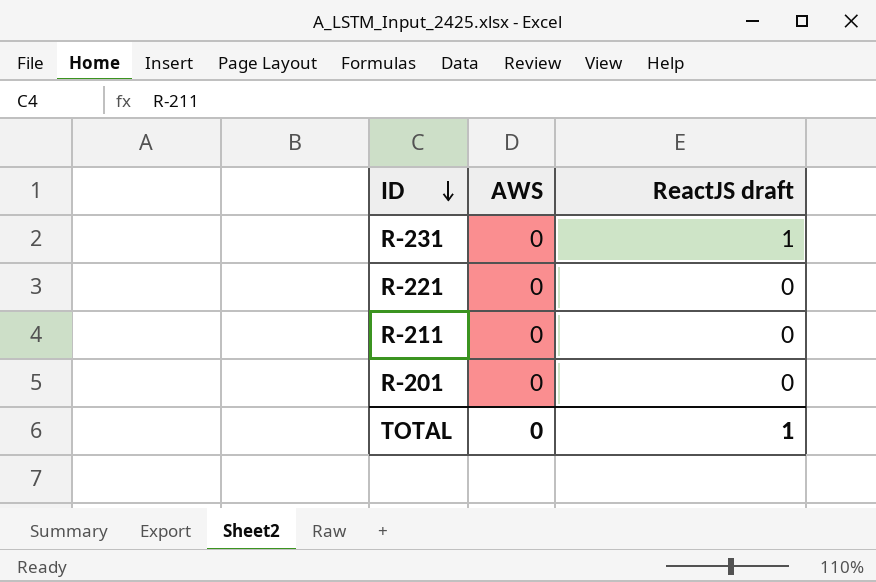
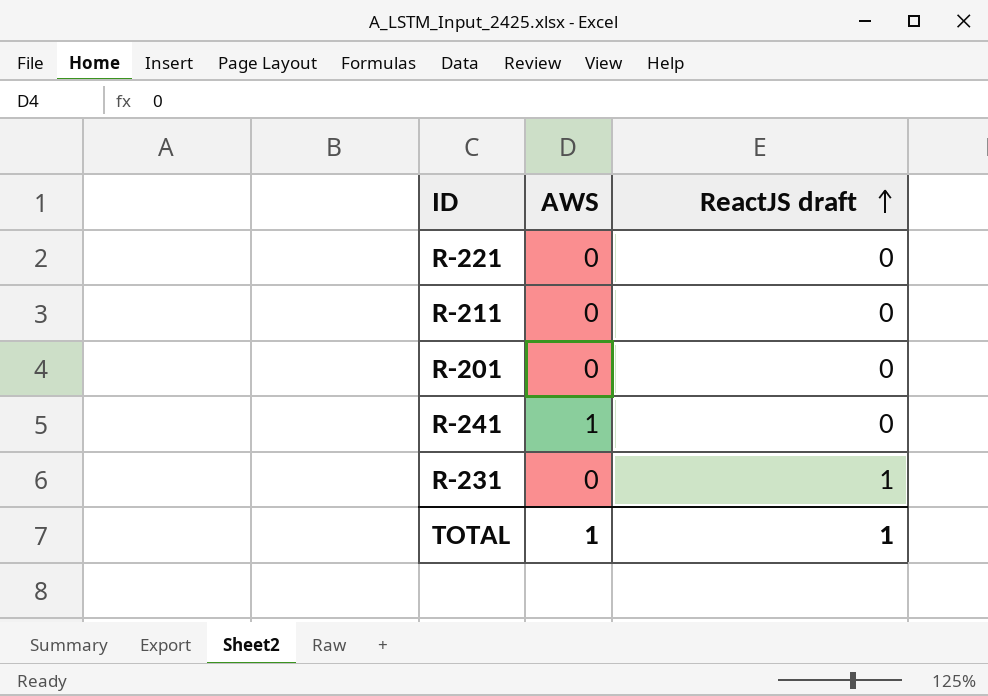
row order: ID descending -> ReactJS draft ascending
row R-241: none -> 1 | 0
TOTAL | AWS: 0 -> 1

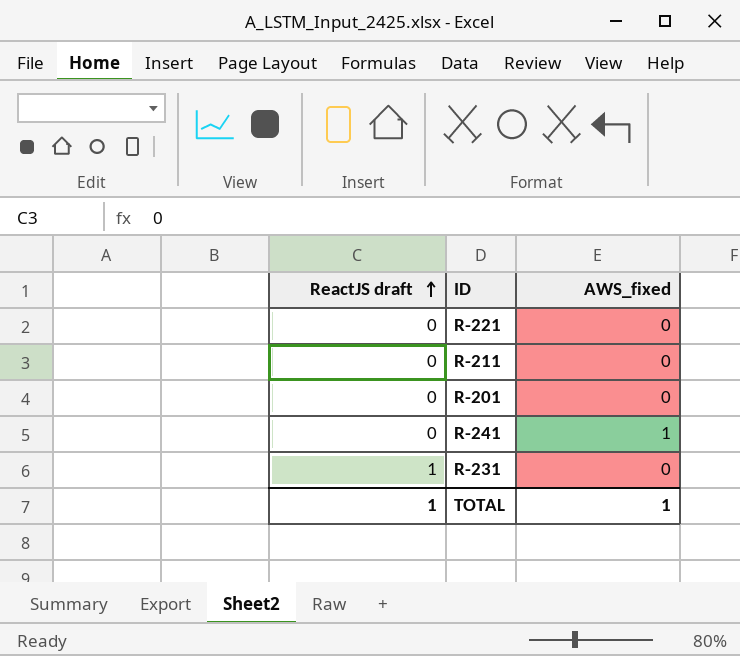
column ReactJS draft | position: 3 -> 1
column name: AWS -> AWS_fixed

